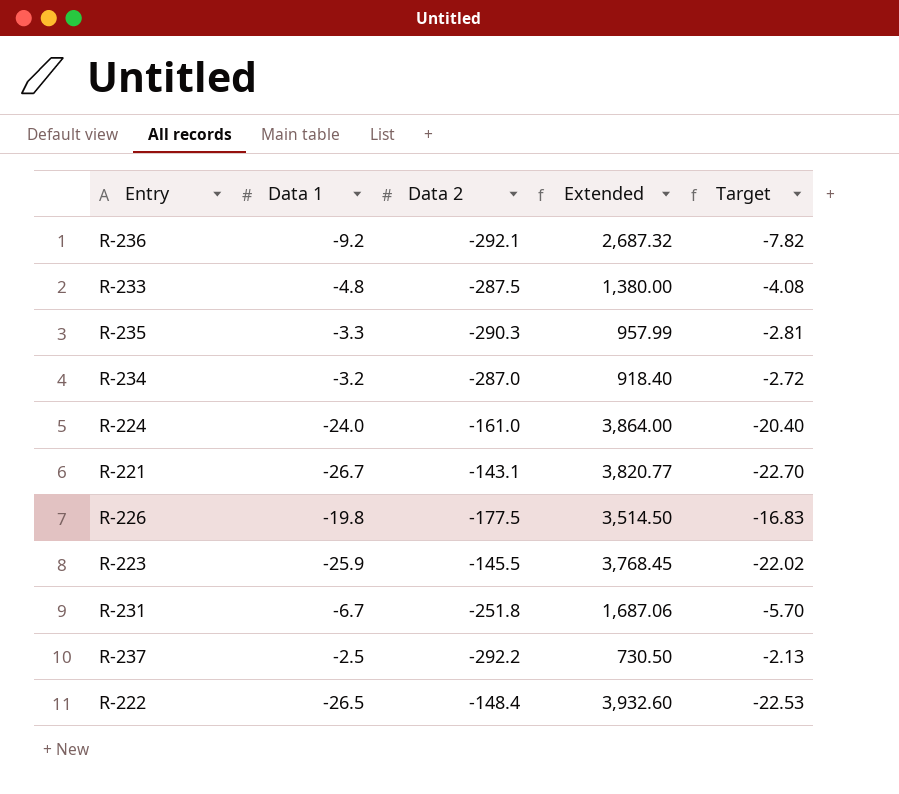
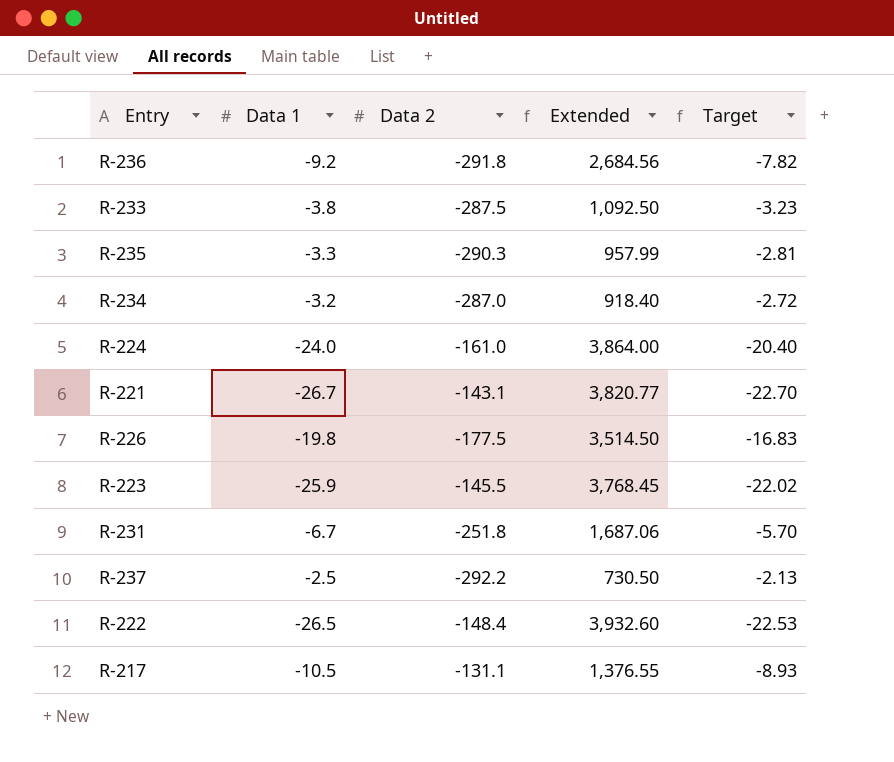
R-236 | Data 2: -292.1 -> -291.8
R-236 | Extended: 2,687.32 -> 2,684.56
R-233 | Data 1: -4.8 -> -3.8
R-233 | Extended: 1,380.00 -> 1,092.50
R-233 | Target: -4.08 -> -3.23
row R-217: none -> -10.5 | -131.1 | 1,376.55 | -8.93

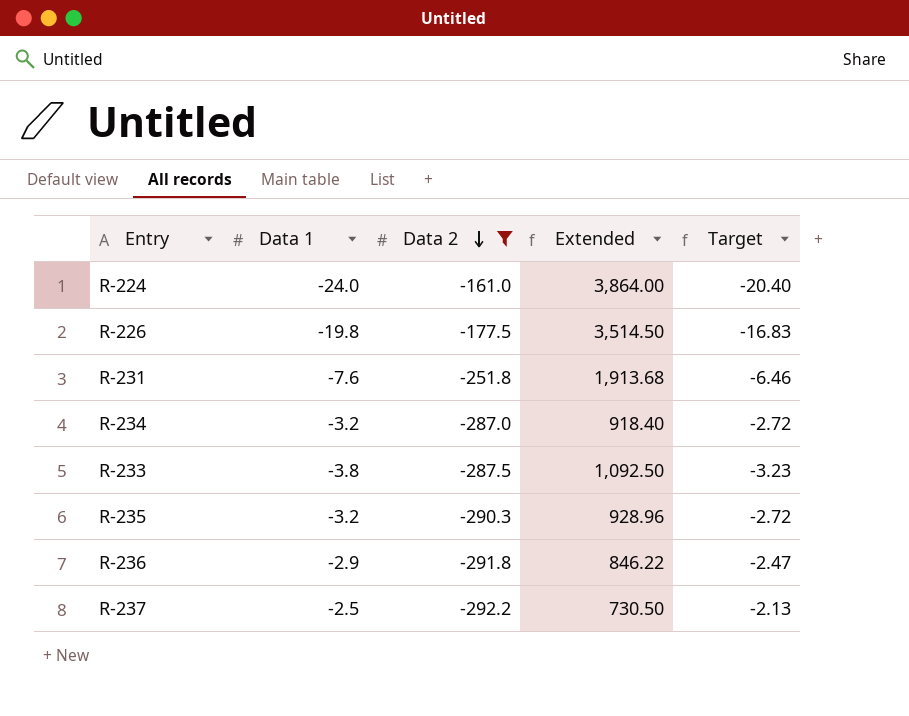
filter: none -> Data 2 <= -161.0
row order: none -> Data 2 descending
R-231 | Data 1: -6.7 -> -7.6
R-231 | Extended: 1,687.06 -> 1,913.68
R-231 | Target: -5.70 -> -6.46
R-235 | Data 1: -3.3 -> -3.2
R-235 | Extended: 957.99 -> 928.96
R-235 | Target: -2.81 -> -2.72
R-236 | Data 1: -9.2 -> -2.9
R-236 | Extended: 2,684.56 -> 846.22
R-236 | Target: -7.82 -> -2.47

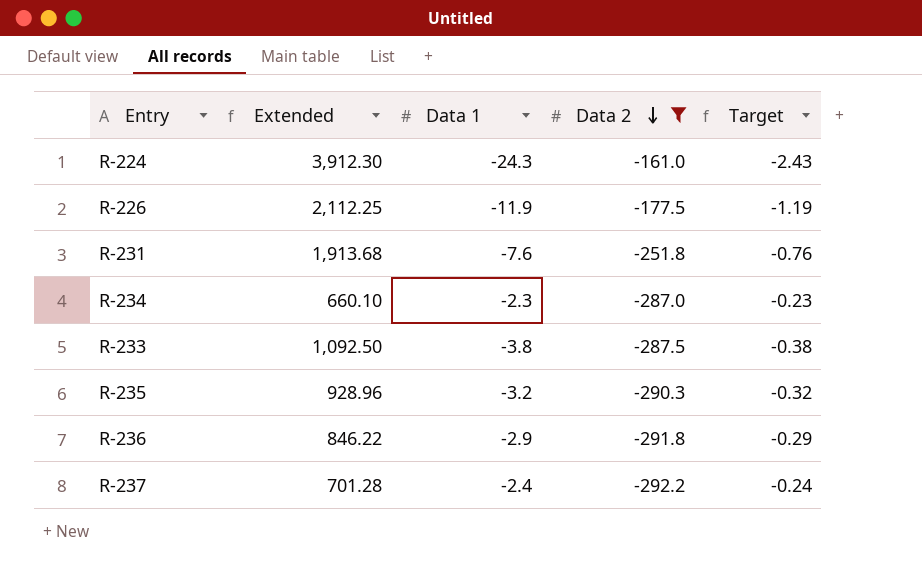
column Extended | position: 4 -> 2
column Target | formula: [Data 1] * 0.85 -> [Data 1] * 0.1
R-224 | Extended: 3,864.00 -> 3,912.30
R-224 | Data 1: -24.0 -> -24.3
R-226 | Extended: 3,514.50 -> 2,112.25
R-226 | Data 1: -19.8 -> -11.9
R-234 | Extended: 918.40 -> 660.10
R-234 | Data 1: -3.2 -> -2.3
R-237 | Extended: 730.50 -> 701.28
R-237 | Data 1: -2.5 -> -2.4

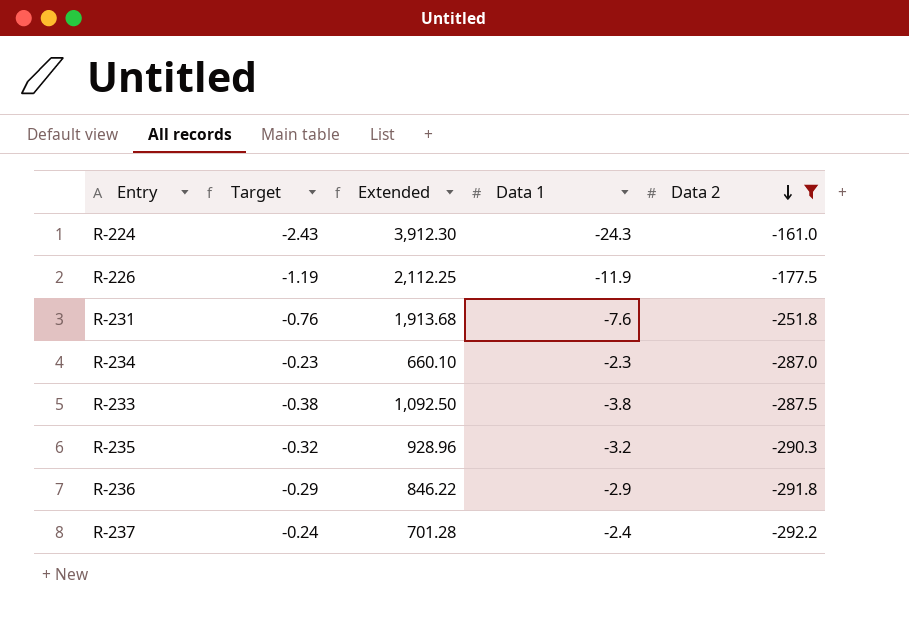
column Target | position: 5 -> 2

